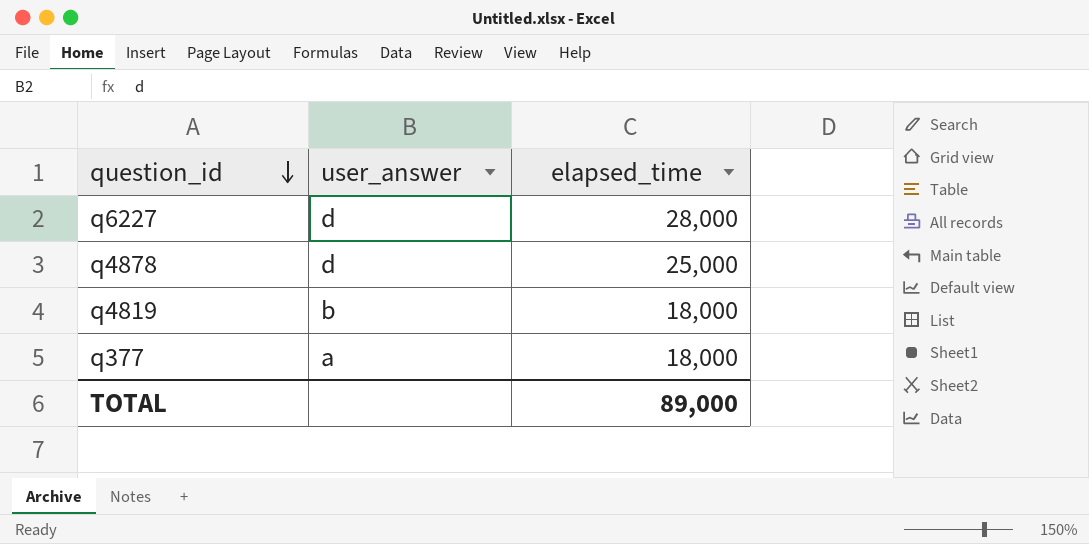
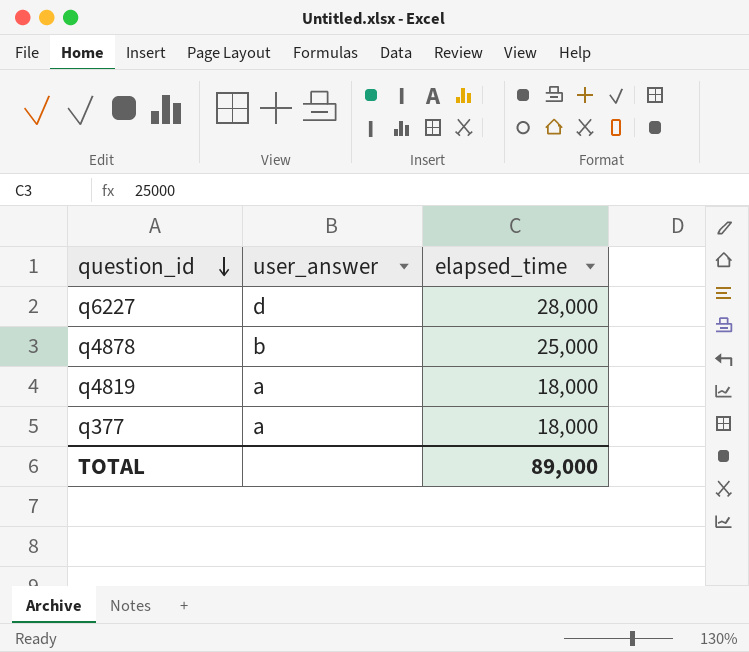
q4878 | user_answer: d -> b
q4819 | user_answer: b -> a

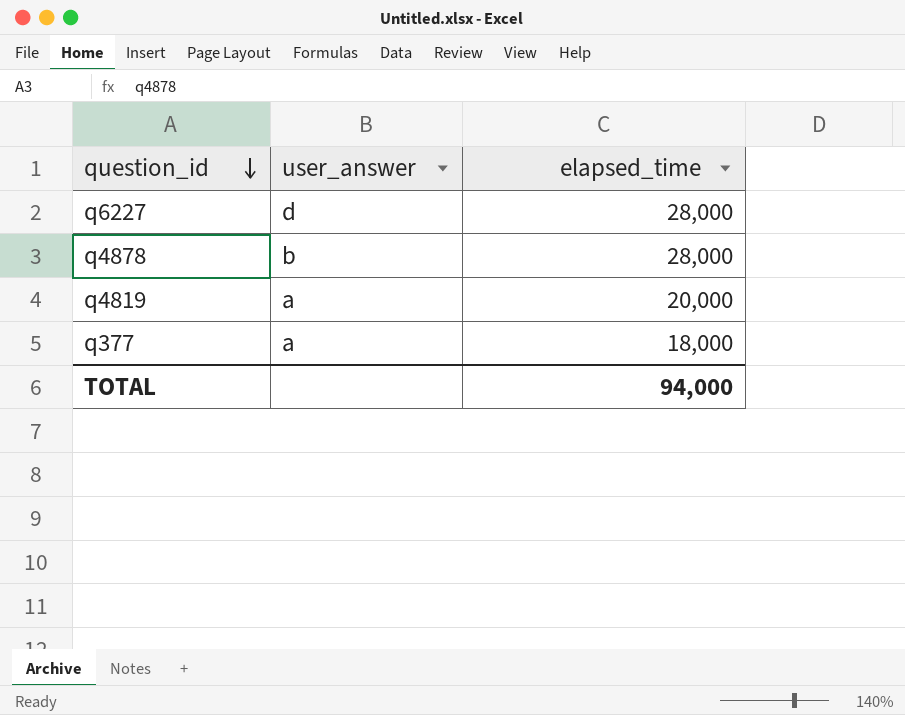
q4878 | elapsed_time: 25,000 -> 28,000
q4819 | elapsed_time: 18,000 -> 20,000
TOTAL | elapsed_time: 89,000 -> 94,000

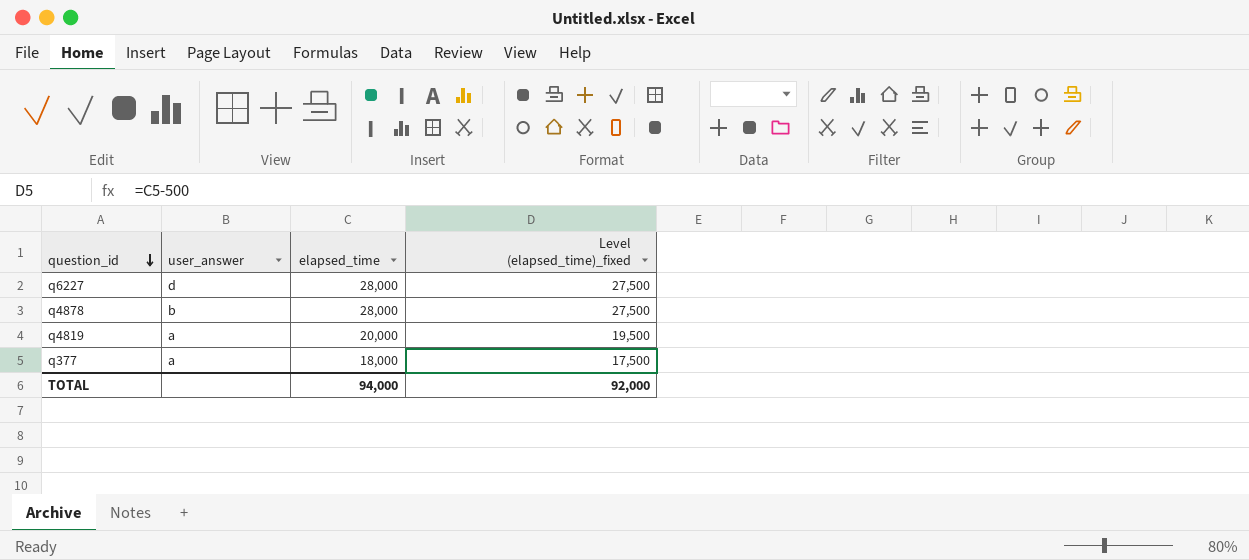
column Level (elapsed_time)_fixed | formula: none -> [elapsed_time] - 500

